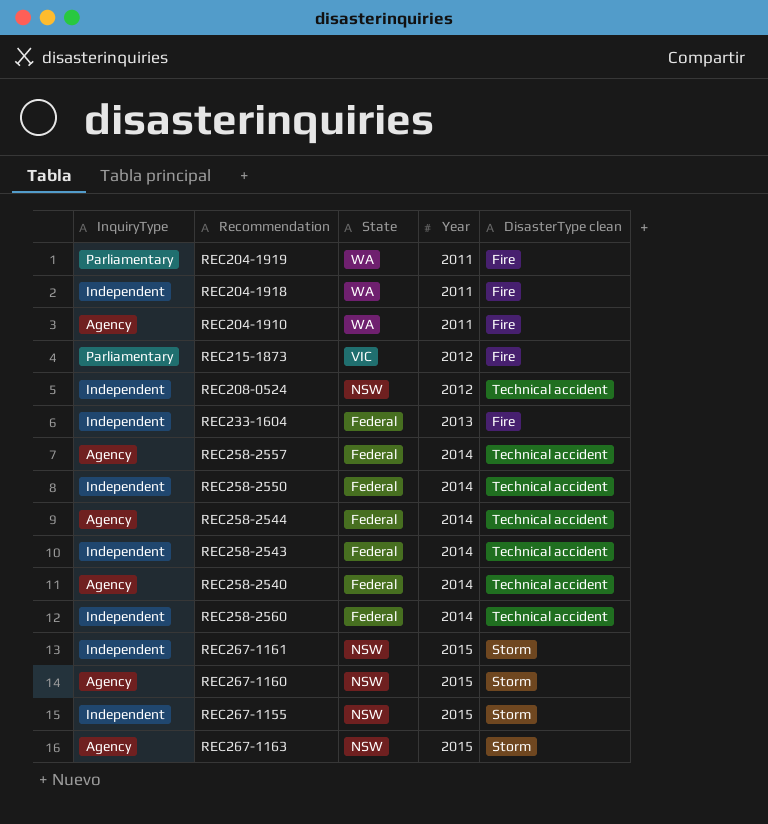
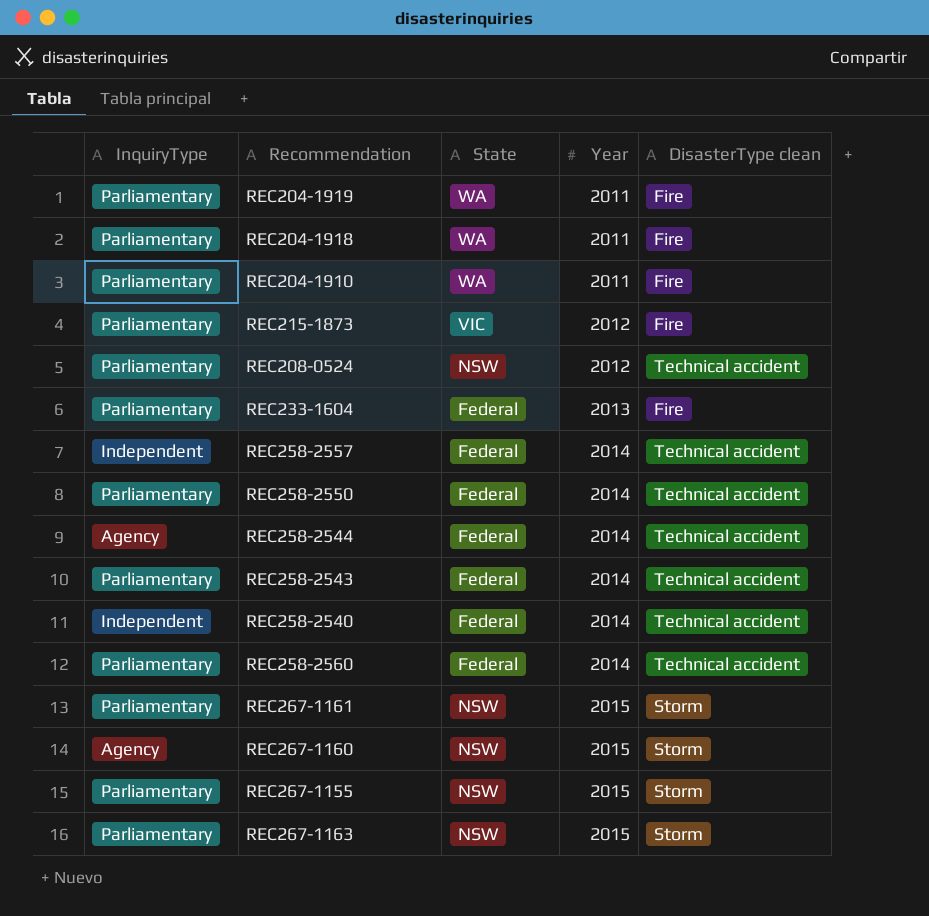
REC204-1918 | InquiryType: Independent -> Parliamentary
REC204-1910 | InquiryType: Agency -> Parliamentary
REC208-0524 | InquiryType: Independent -> Parliamentary
REC233-1604 | InquiryType: Independent -> Parliamentary
REC258-2557 | InquiryType: Agency -> Independent
REC258-2550 | InquiryType: Independent -> Parliamentary
REC258-2543 | InquiryType: Independent -> Parliamentary
REC258-2540 | InquiryType: Agency -> Independent
REC258-2560 | InquiryType: Independent -> Parliamentary
REC267-1161 | InquiryType: Independent -> Parliamentary
REC267-1155 | InquiryType: Independent -> Parliamentary
REC267-1163 | InquiryType: Agency -> Parliamentary

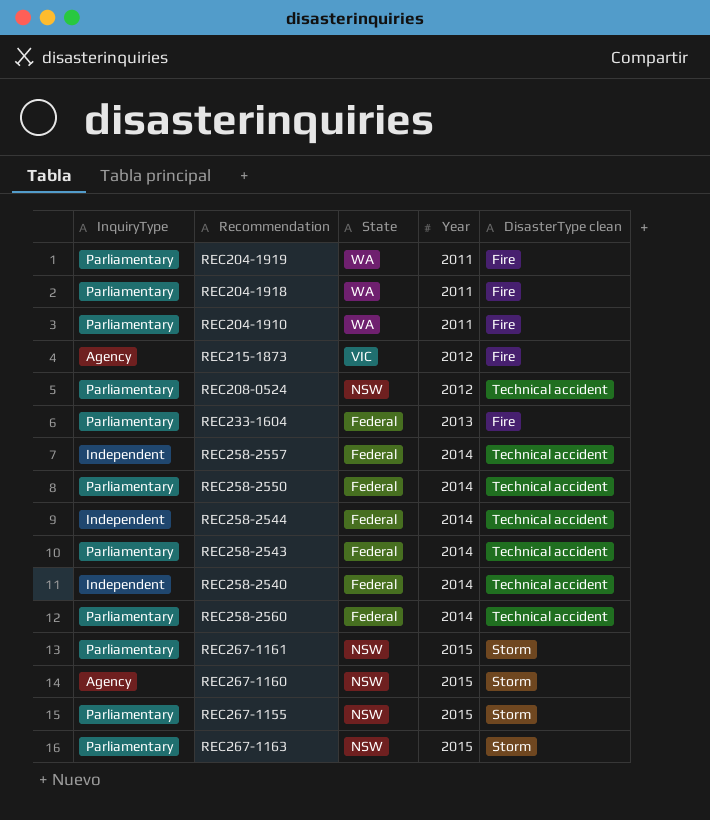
REC215-1873 | InquiryType: Parliamentary -> Agency
REC258-2544 | InquiryType: Agency -> Independent

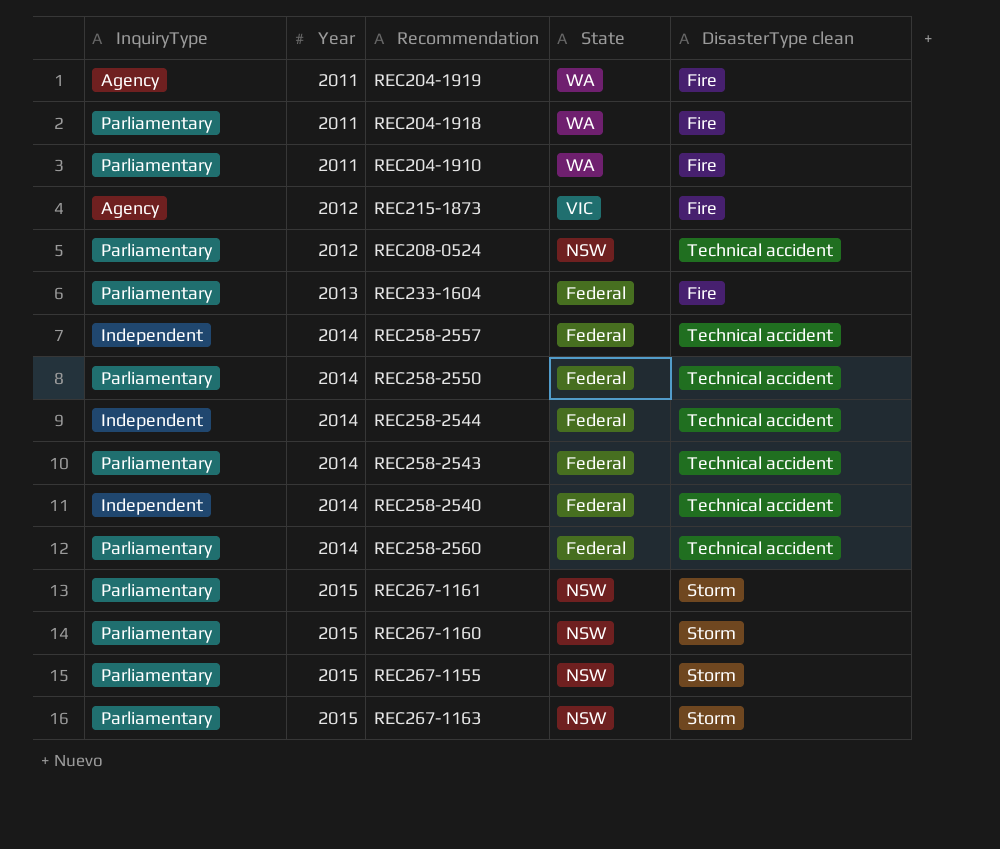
column Year | position: 4 -> 2
REC204-1919 | InquiryType: Parliamentary -> Agency
REC267-1160 | InquiryType: Agency -> Parliamentary

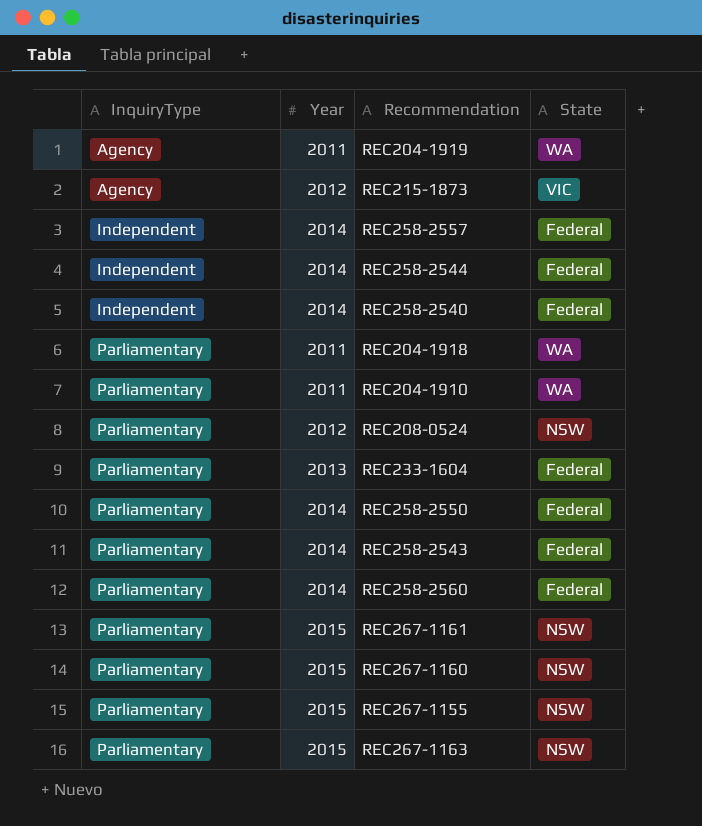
row order: Year ascending -> InquiryType ascending
column DisasterType clean | position: 5 -> none

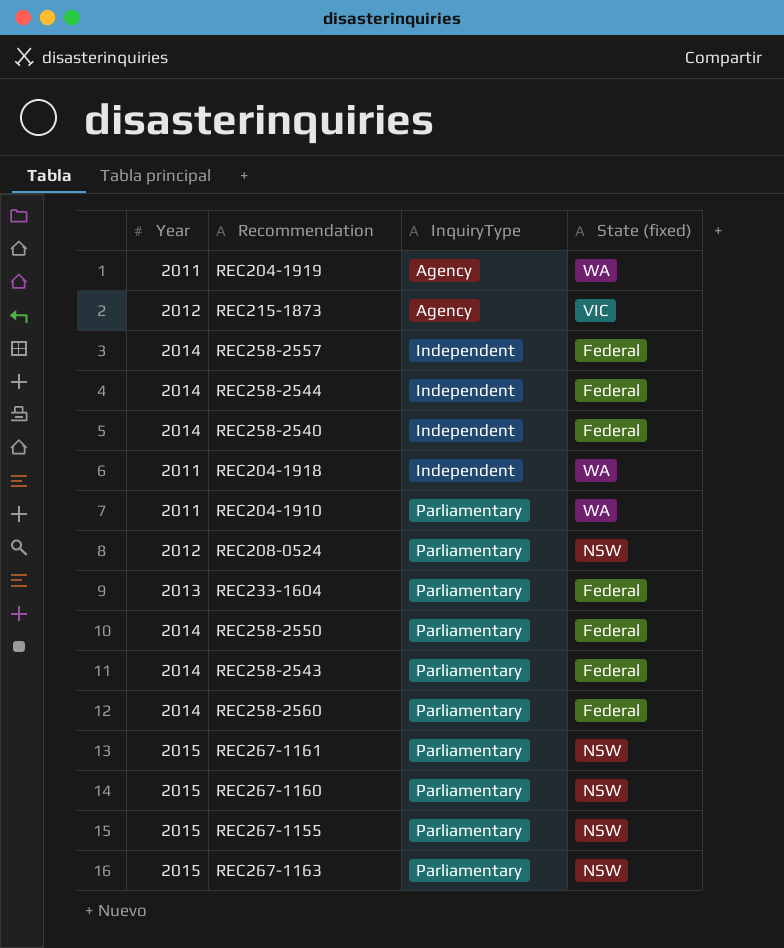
column InquiryType | position: 1 -> 3
column name: State -> State (fixed)
REC204-1918 | InquiryType: Parliamentary -> Independent

